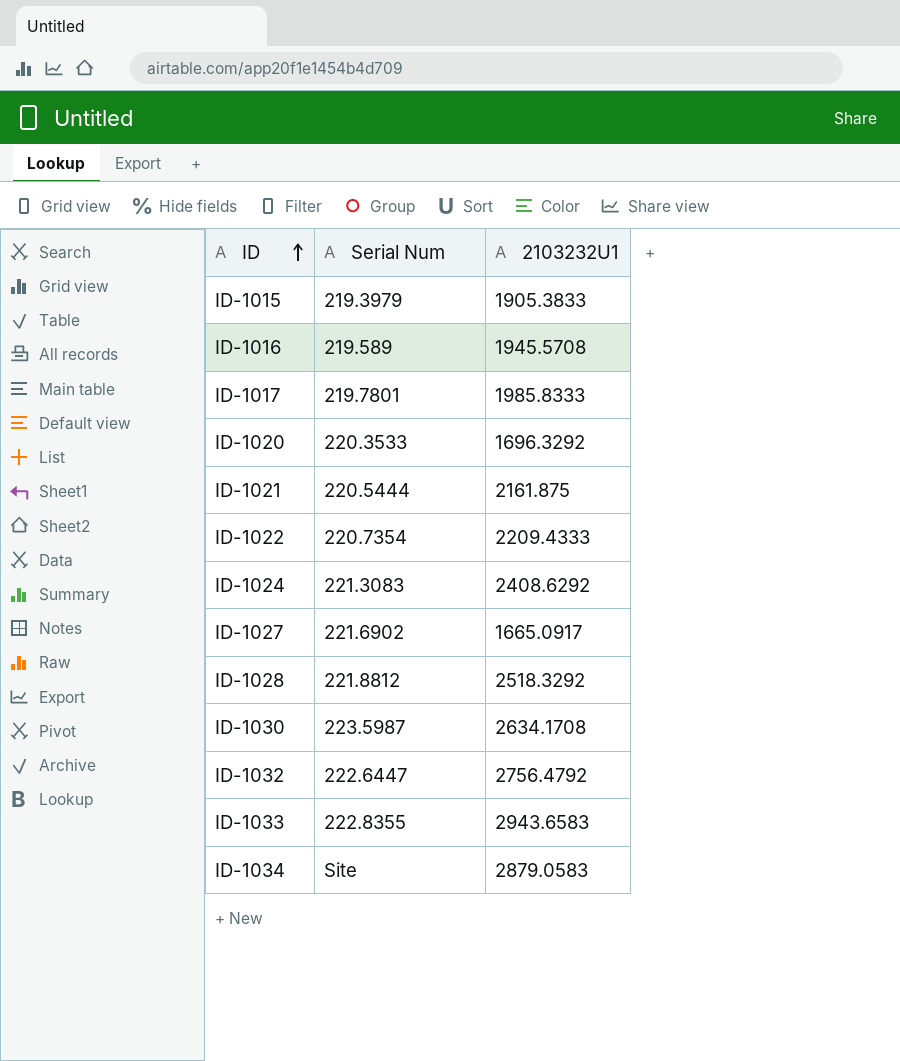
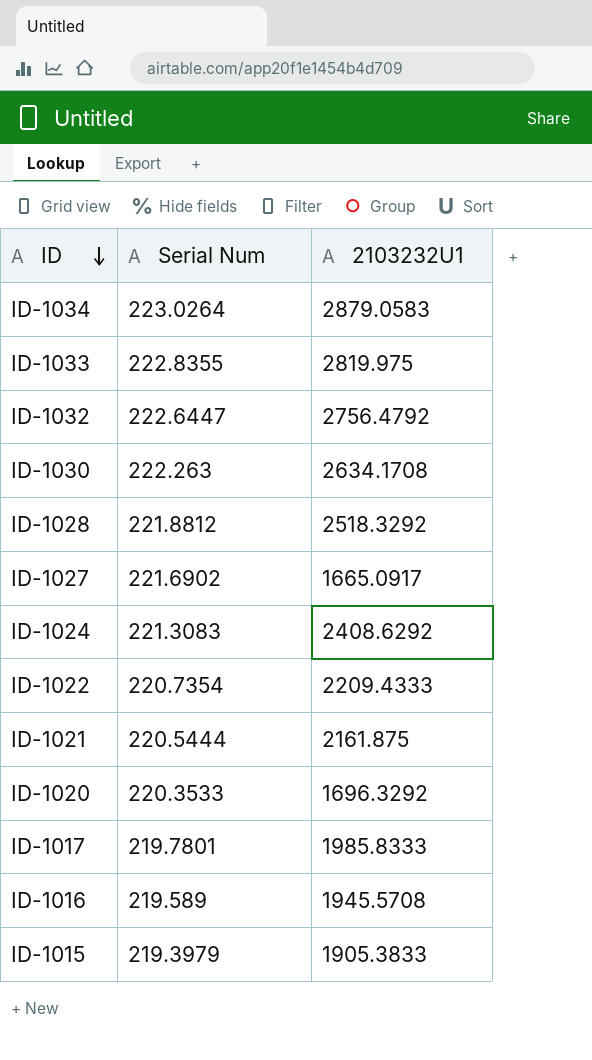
row order: ID ascending -> ID descending
ID-1034 | Serial Num: Site -> 223.0264
ID-1033 | 2103232U1: 2943.6583 -> 2819.975
ID-1030 | Serial Num: 223.5987 -> 222.263

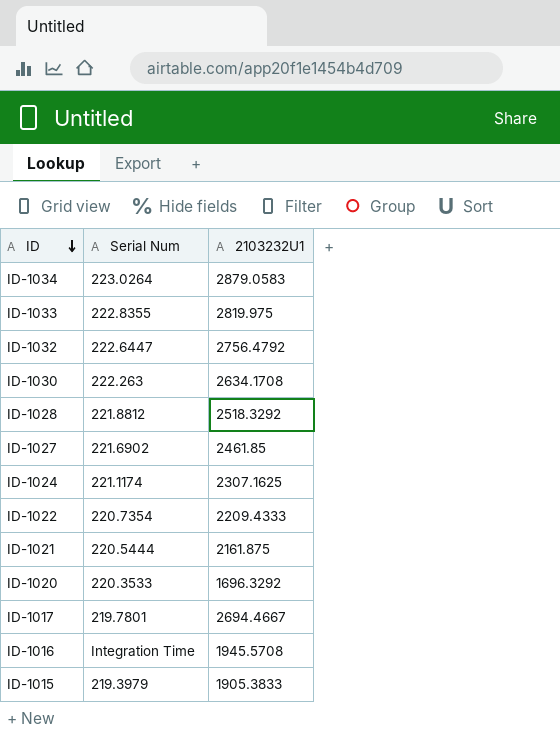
ID-1027 | 2103232U1: 1665.0917 -> 2461.85
ID-1024 | Serial Num: 221.3083 -> 221.1174
ID-1024 | 2103232U1: 2408.6292 -> 2307.1625
ID-1017 | 2103232U1: 1985.8333 -> 2694.4667
ID-1016 | Serial Num: 219.589 -> Integration Time

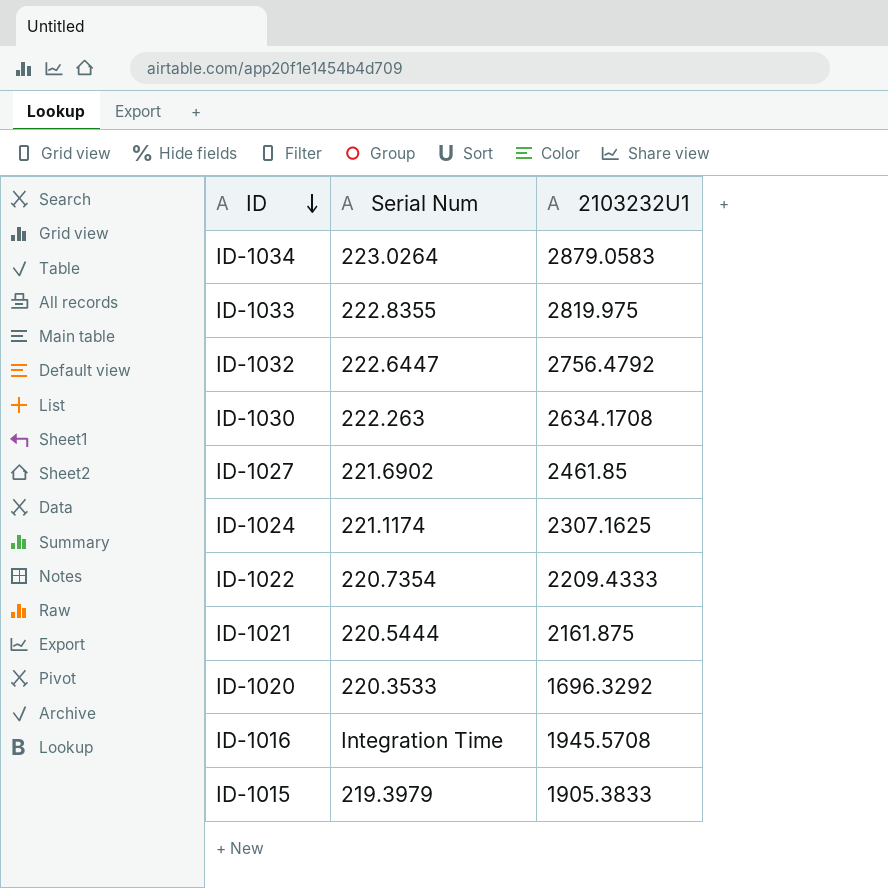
row ID-1028: 221.8812 | 2518.3292 -> none
row ID-1017: 219.7801 | 2694.4667 -> none

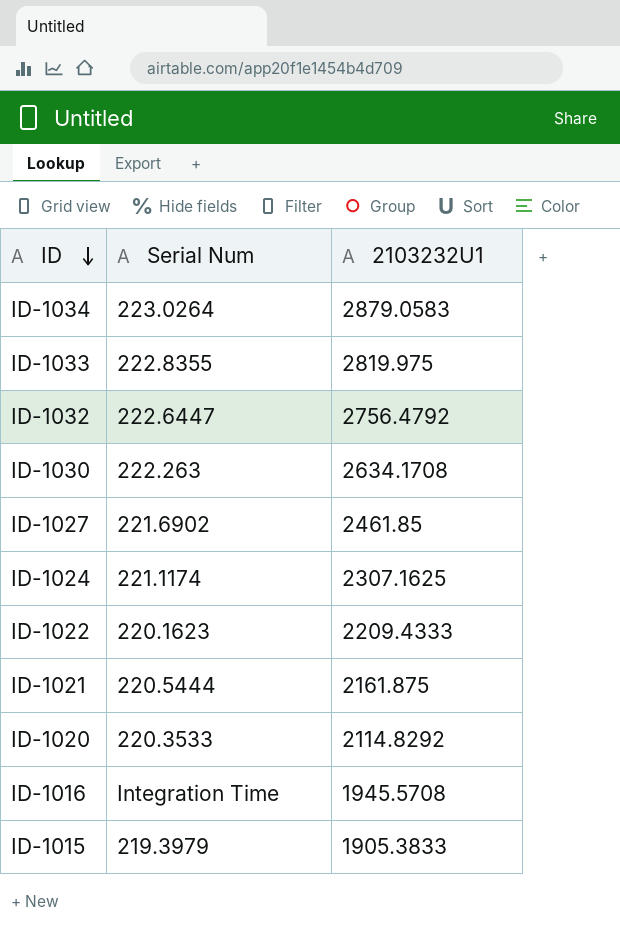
ID-1022 | Serial Num: 220.7354 -> 220.1623
ID-1020 | 2103232U1: 1696.3292 -> 2114.8292

